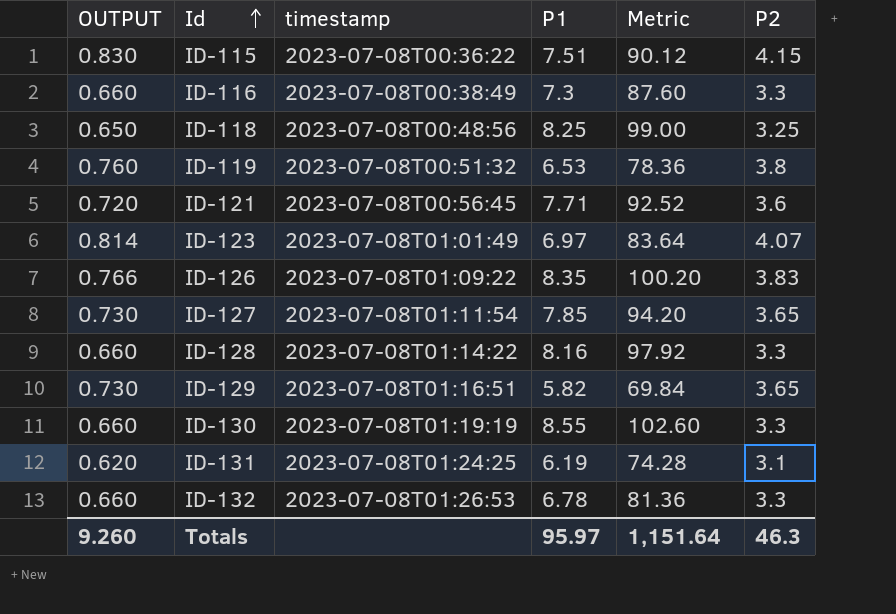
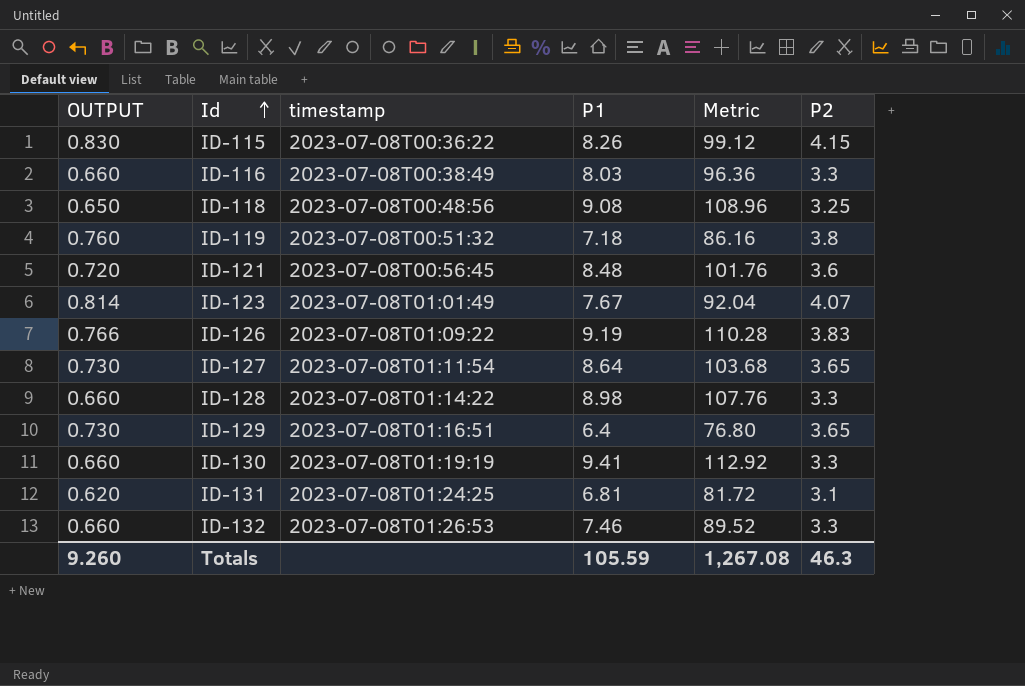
ID-115 | P1: 7.51 -> 8.26
ID-115 | Metric: 90.12 -> 99.12
ID-116 | P1: 7.3 -> 8.03
ID-116 | Metric: 87.60 -> 96.36
ID-118 | P1: 8.25 -> 9.08
ID-118 | Metric: 99.00 -> 108.96
ID-119 | P1: 6.53 -> 7.18
ID-119 | Metric: 78.36 -> 86.16
ID-121 | P1: 7.71 -> 8.48
ID-121 | Metric: 92.52 -> 101.76
ID-123 | P1: 6.97 -> 7.67
ID-123 | Metric: 83.64 -> 92.04
ID-126 | P1: 8.35 -> 9.19
ID-126 | Metric: 100.20 -> 110.28
ID-127 | P1: 7.85 -> 8.64
ID-127 | Metric: 94.20 -> 103.68
ID-128 | P1: 8.16 -> 8.98
ID-128 | Metric: 97.92 -> 107.76
ID-129 | P1: 5.82 -> 6.4
ID-129 | Metric: 69.84 -> 76.80
ID-130 | P1: 8.55 -> 9.41
ID-130 | Metric: 102.60 -> 112.92
ID-131 | P1: 6.19 -> 6.81
ID-131 | Metric: 74.28 -> 81.72
ID-132 | P1: 6.78 -> 7.46
ID-132 | Metric: 81.36 -> 89.52
Totals | P1: 95.97 -> 105.59
Totals | Metric: 1,151.64 -> 1,267.08

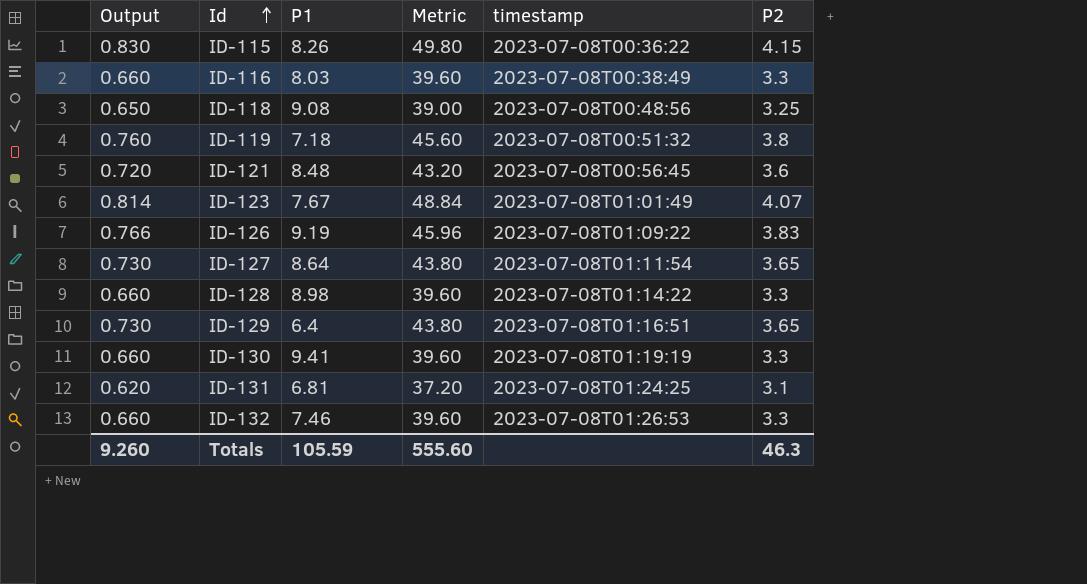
column name: OUTPUT -> Output
column Metric | formula: [P1] * 12 -> [P2] * 12
column timestamp | position: 3 -> 5
Totals | Metric: 1,267.08 -> 555.60

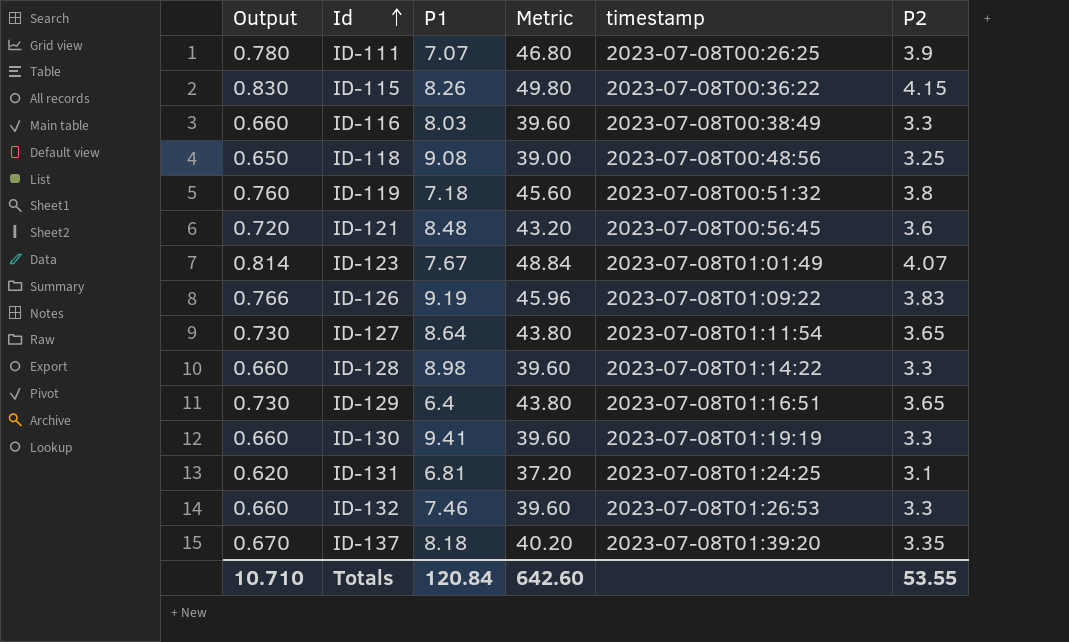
row ID-111: none -> 0.780 | 7.07 | 46.80 | 2023-07-08T00:26:25 | 3.9
row ID-137: none -> 0.670 | 8.18 | 40.20 | 2023-07-08T01:39:20 | 3.35
Totals | Output: 9.260 -> 10.710
Totals | P1: 105.59 -> 120.84
Totals | Metric: 555.60 -> 642.60
Totals | P2: 46.3 -> 53.55

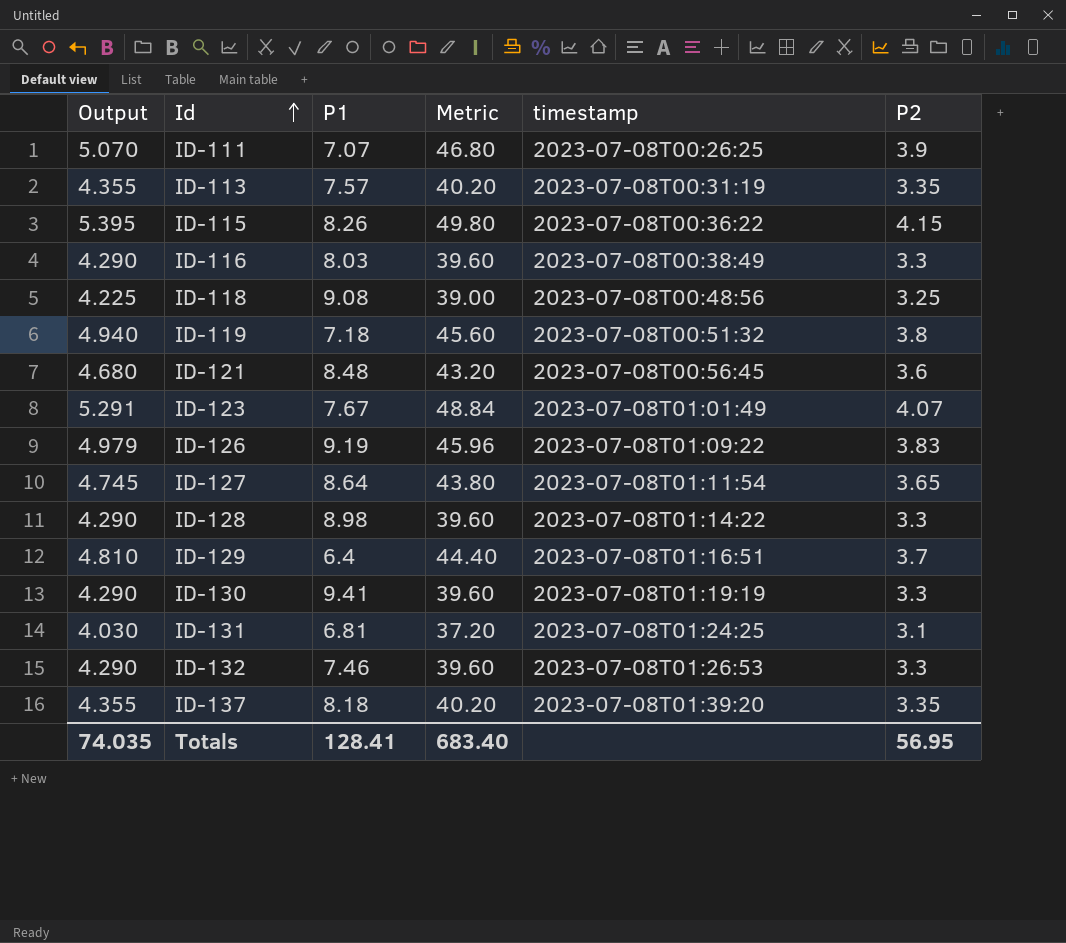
column Output | formula: [P2] * 0.2 -> [P2] * 1.3
row ID-113: none -> 4.355 | 7.57 | 40.20 | 2023-07-08T00:31:19 | 3.35
ID-129 | Metric: 43.80 -> 44.40
ID-129 | P2: 3.65 -> 3.7
Totals | Output: 10.710 -> 74.035
Totals | P1: 120.84 -> 128.41
Totals | Metric: 642.60 -> 683.40
Totals | P2: 53.55 -> 56.95

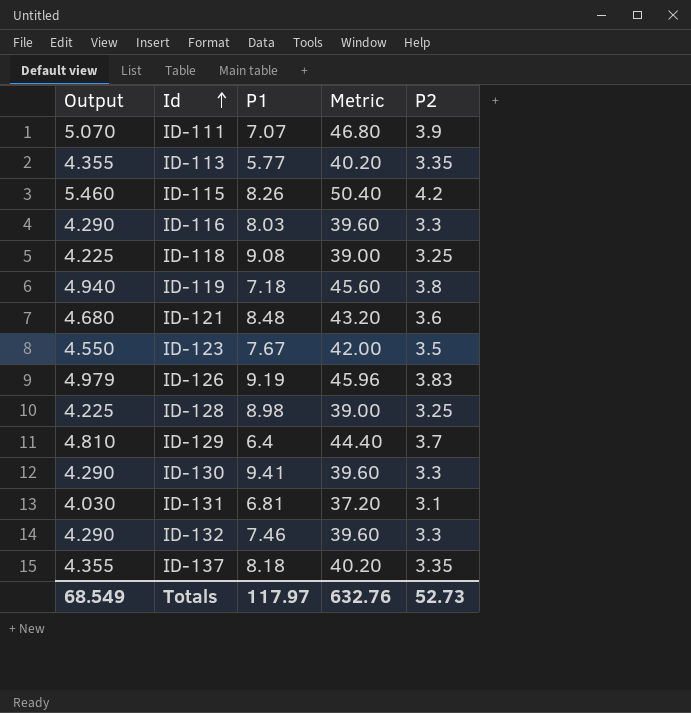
column timestamp | position: 5 -> none
row ID-127: 4.745 | 8.64 | 43.80 | 2023-07-08T01:11:54 | 3.65 -> none
ID-113 | P1: 7.57 -> 5.77
ID-115 | Output: 5.395 -> 5.460
ID-115 | Metric: 49.80 -> 50.40
ID-115 | P2: 4.15 -> 4.2
ID-123 | Output: 5.291 -> 4.550
ID-123 | Metric: 48.84 -> 42.00
ID-123 | P2: 4.07 -> 3.5
ID-128 | Output: 4.290 -> 4.225
ID-128 | Metric: 39.60 -> 39.00
ID-128 | P2: 3.3 -> 3.25
Totals | Output: 74.035 -> 68.549
Totals | P1: 128.41 -> 117.97
Totals | Metric: 683.40 -> 632.76
Totals | P2: 56.95 -> 52.73

